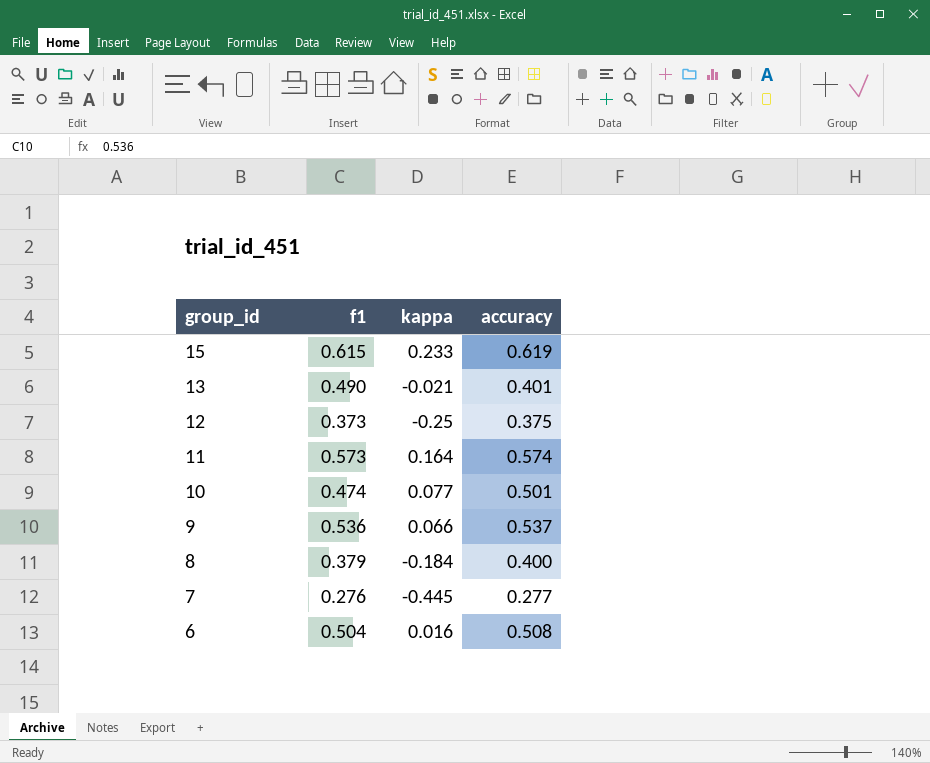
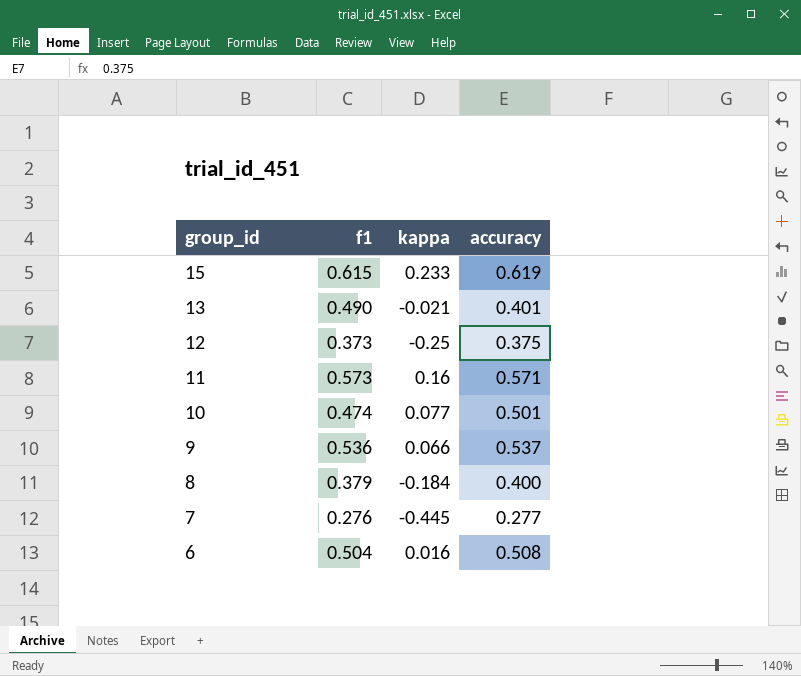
11 | kappa: 0.164 -> 0.16
11 | accuracy: 0.574 -> 0.571

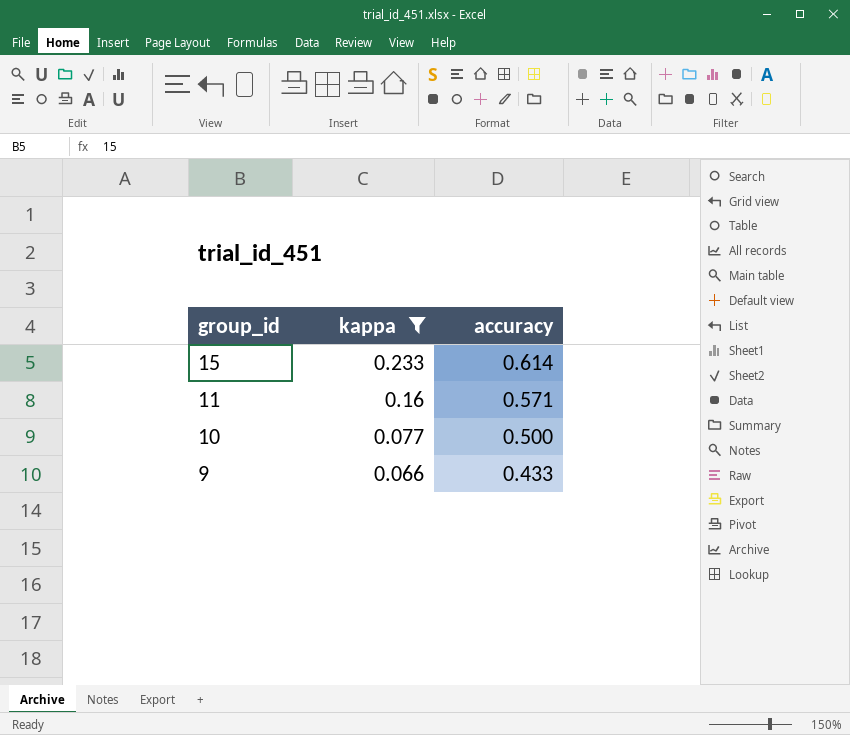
filter: none -> kappa >= 0.066
column f1 | position: 2 -> none
15 | accuracy: 0.619 -> 0.614
10 | accuracy: 0.501 -> 0.500
9 | accuracy: 0.537 -> 0.433

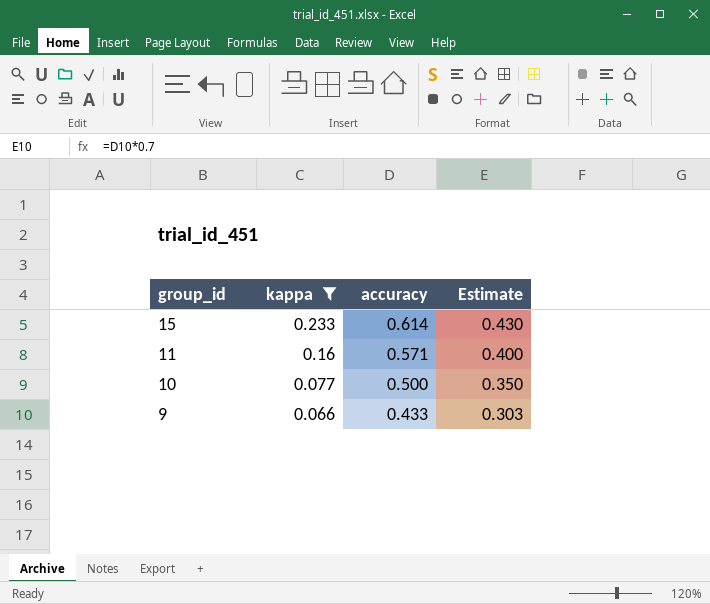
column Estimate | formula: none -> [accuracy] * 0.7

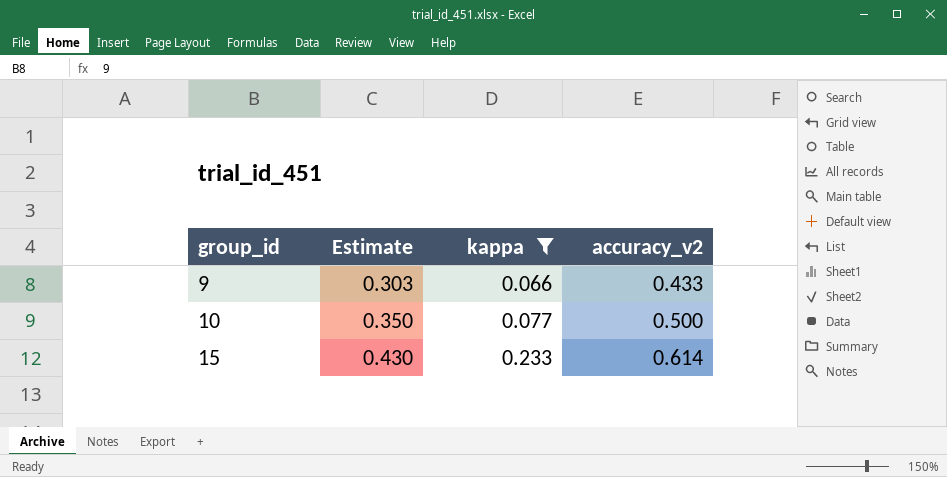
row order: group_id descending -> group_id ascending
column Estimate | position: 4 -> 2
column name: accuracy -> accuracy_v2
row 11: 0.16 | 0.571 | 0.400 -> none

